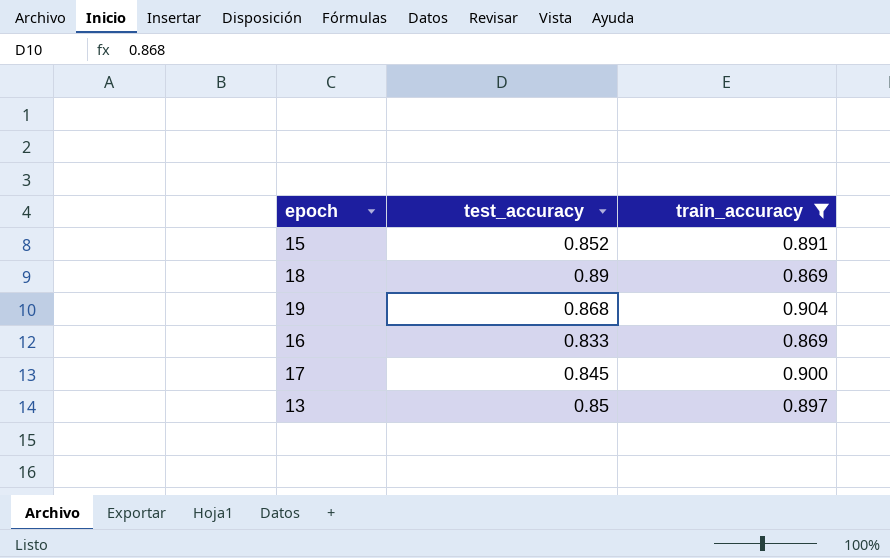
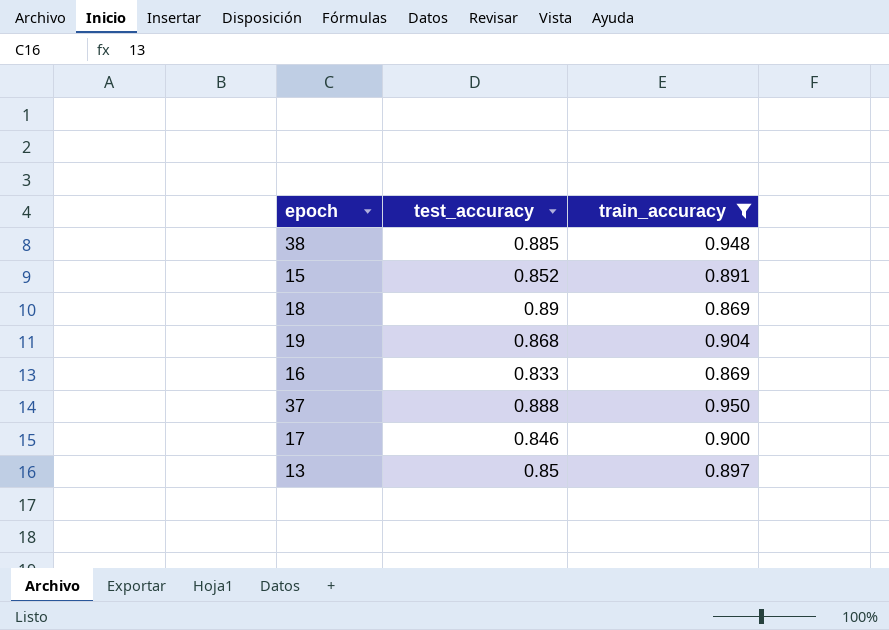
row 38: none -> 0.885 | 0.948
row 37: none -> 0.888 | 0.950
17 | test_accuracy: 0.845 -> 0.846

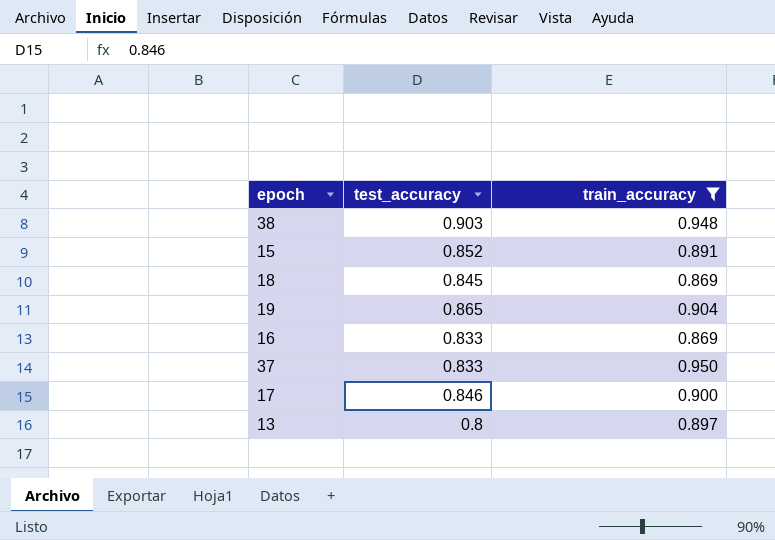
38 | test_accuracy: 0.885 -> 0.903
18 | test_accuracy: 0.89 -> 0.845
19 | test_accuracy: 0.868 -> 0.865
37 | test_accuracy: 0.888 -> 0.833
13 | test_accuracy: 0.85 -> 0.8

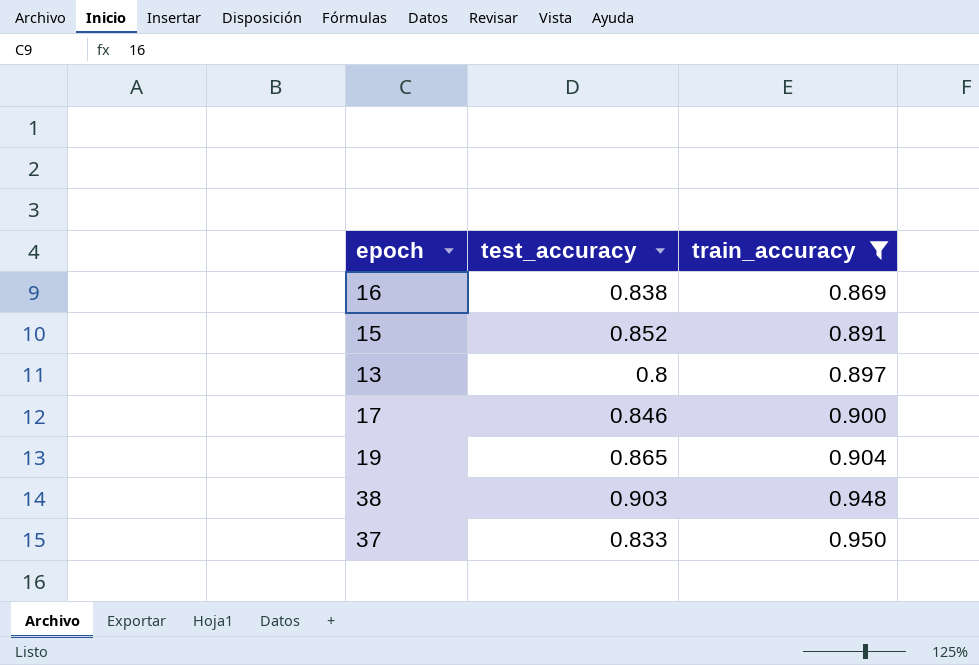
row order: none -> train_accuracy ascending
row 18: 0.845 | 0.869 -> none
16 | test_accuracy: 0.833 -> 0.838

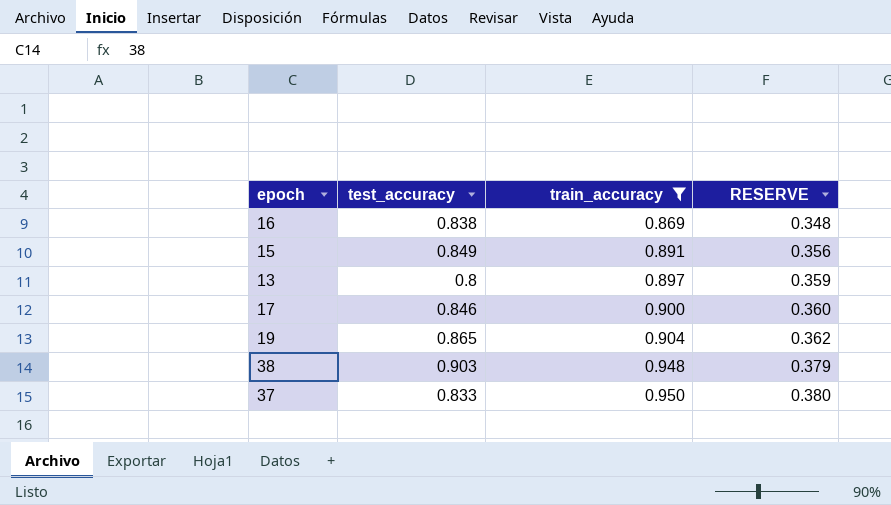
column RESERVE | formula: none -> [train_accuracy] * 0.4
15 | test_accuracy: 0.852 -> 0.849

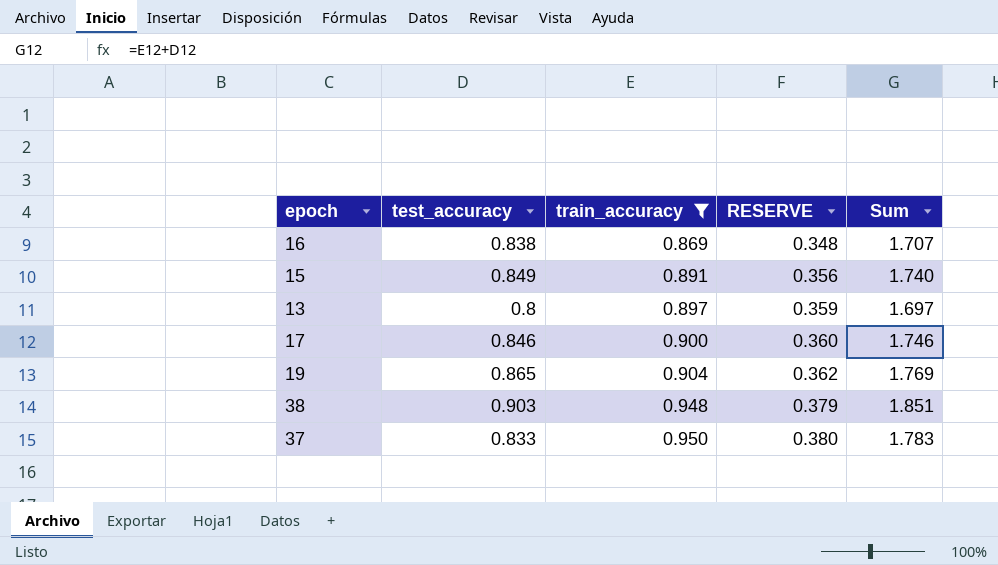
column Sum | formula: none -> [test_accuracy] + [train_accuracy]

